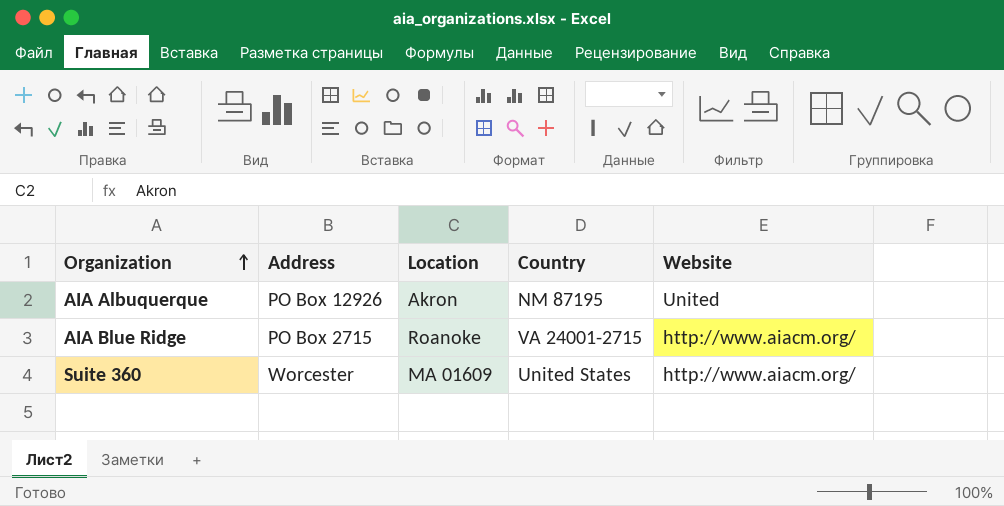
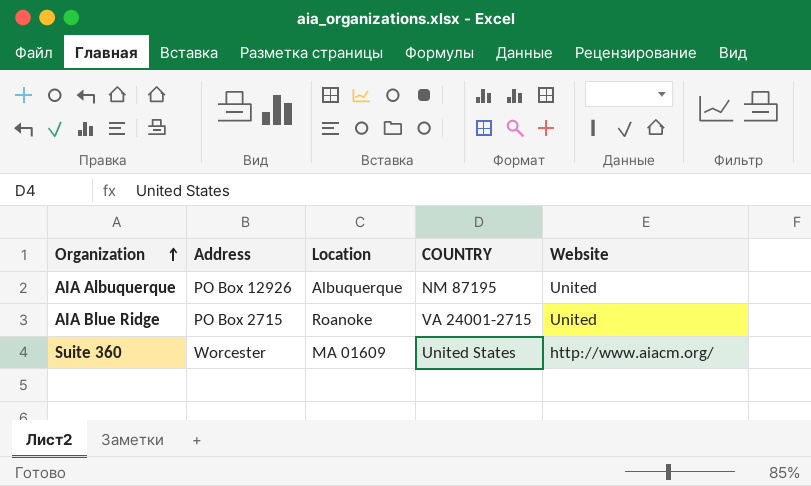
column name: Country -> COUNTRY
AIA Albuquerque | Location: Akron -> Albuquerque
AIA Blue Ridge | Website: http://www.aiacm.org/ -> United

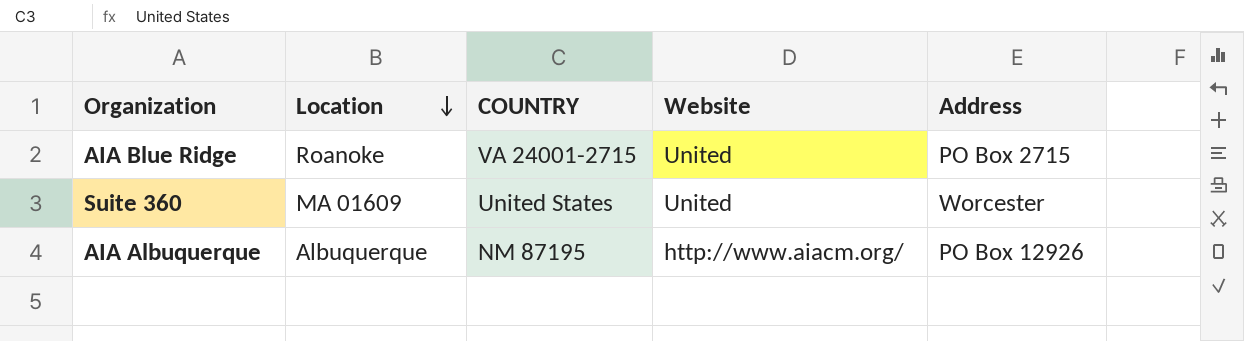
row order: Organization ascending -> Location descending
column Address | position: 2 -> 5
Suite 360 | Website: http://www.aiacm.org/ -> United
AIA Albuquerque | Website: United -> http://www.aiacm.org/

